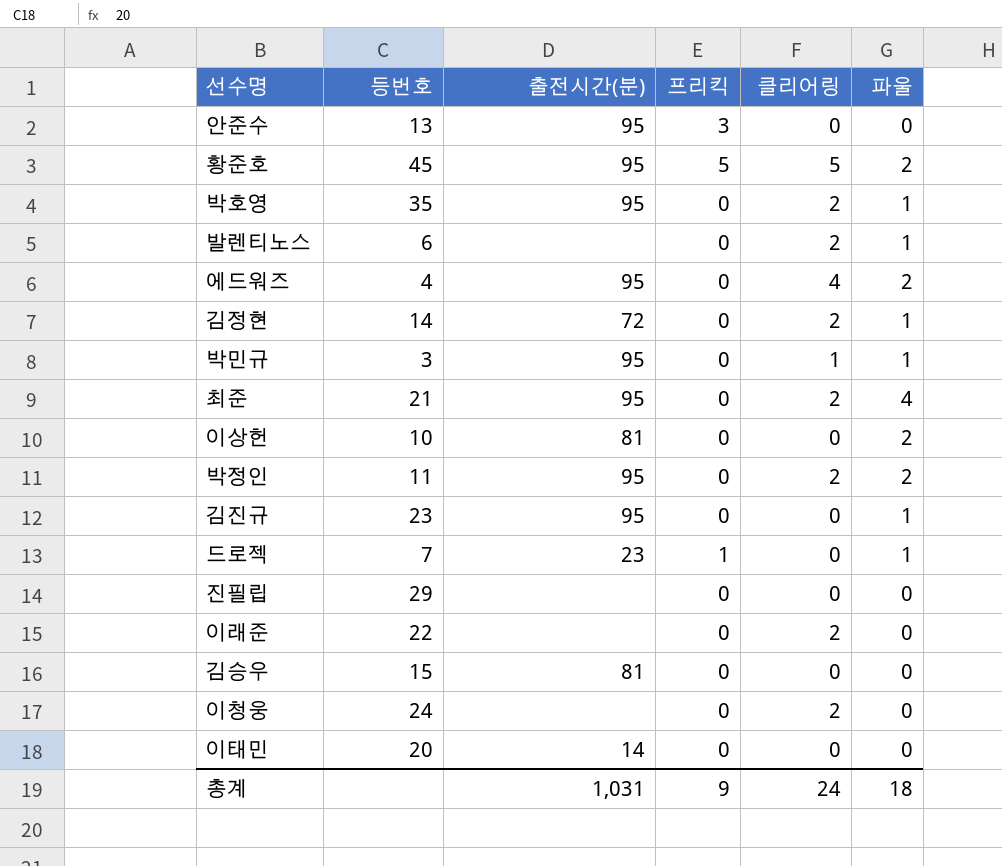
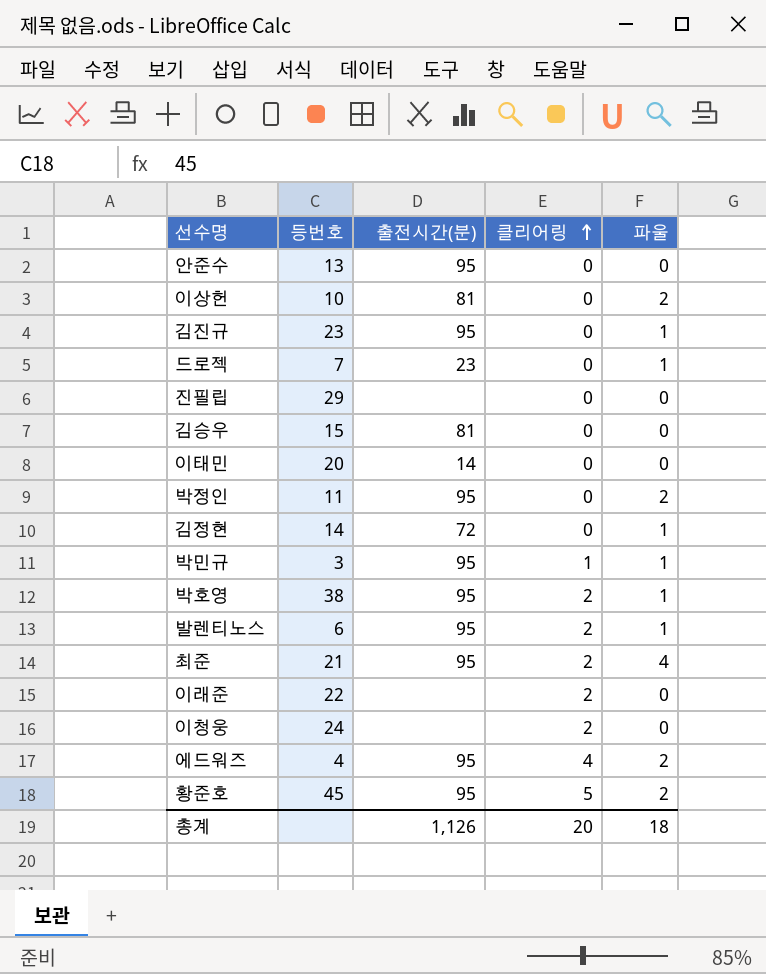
row order: none -> 클리어링 ascending
column 프리킥 | position: 4 -> none
박정인 | 클리어링: 2 -> 0
김정현 | 클리어링: 2 -> 0
박호영 | 등번호: 35 -> 38
발렌티노스 | 출전시간(분): none -> 95
총계 | 출전시간(분): 1,031 -> 1,126
총계 | 클리어링: 24 -> 20

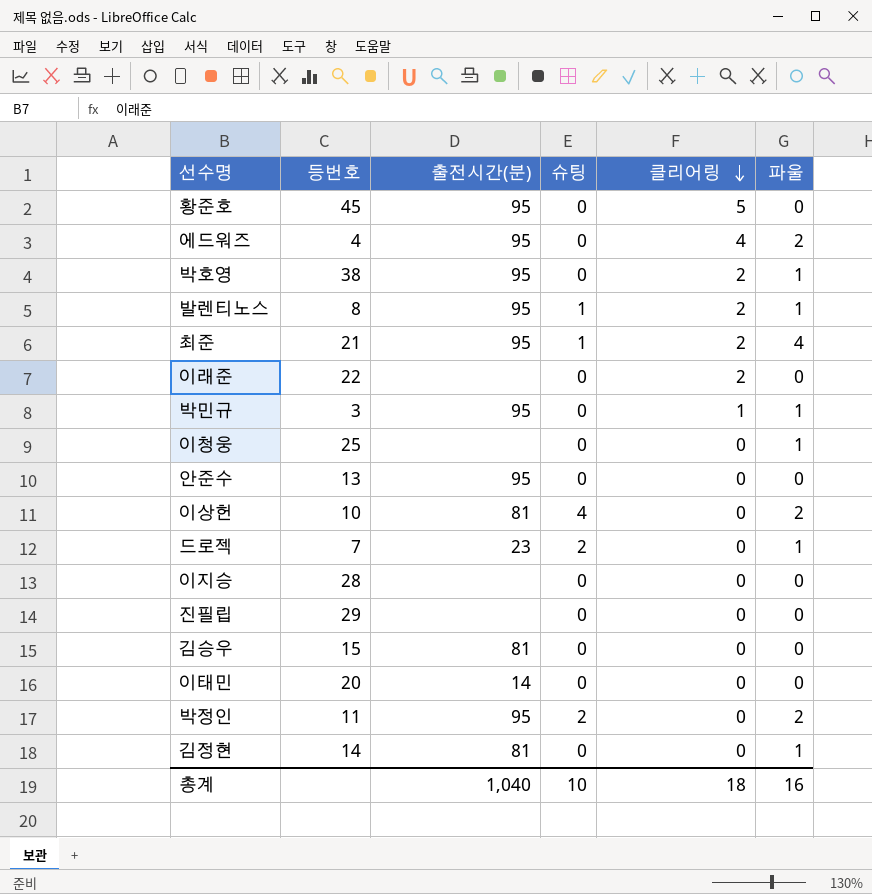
row order: 클리어링 ascending -> 클리어링 descending
column 슈팅 | position: none -> 4
row 김진규: 23 | 95 | 0 | 1 -> none
황준호 | 파울: 2 -> 0
발렌티노스 | 등번호: 6 -> 8
이청웅 | 등번호: 24 -> 25
이청웅 | 클리어링: 2 -> 0
이청웅 | 파울: 0 -> 1
row 이지승: none -> 28 | none | 0 | 0 | 0
김정현 | 출전시간(분): 72 -> 81
총계 | 출전시간(분): 1,126 -> 1,040
총계 | 클리어링: 20 -> 18
총계 | 파울: 18 -> 16

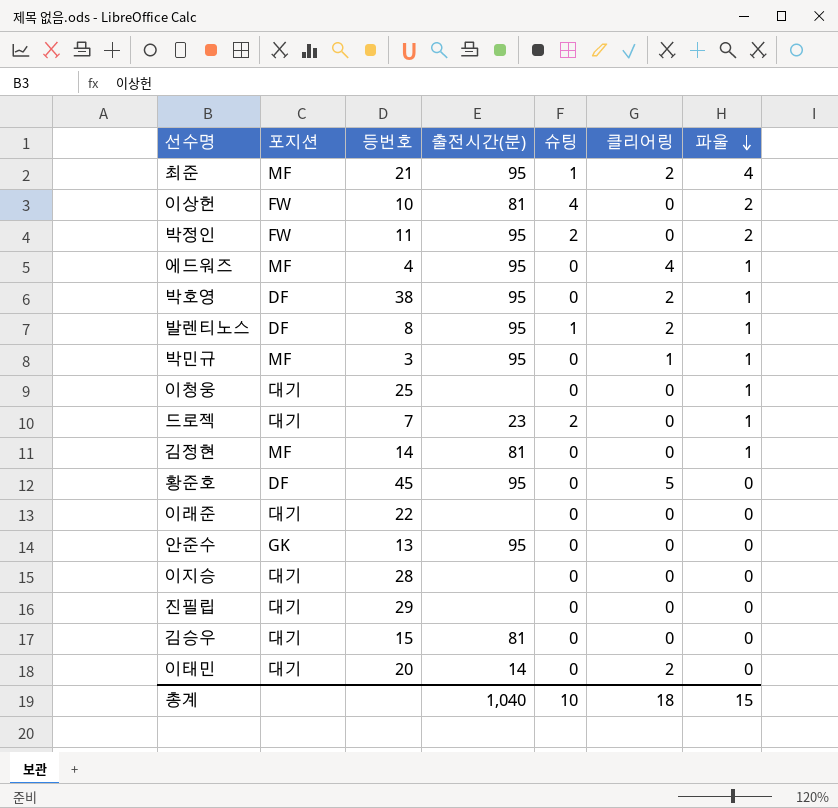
row order: 클리어링 descending -> 파울 descending
column 포지션 | position: none -> 2
에드워즈 | 파울: 2 -> 1
이래준 | 클리어링: 2 -> 0
이태민 | 클리어링: 0 -> 2
총계 | 파울: 16 -> 15

